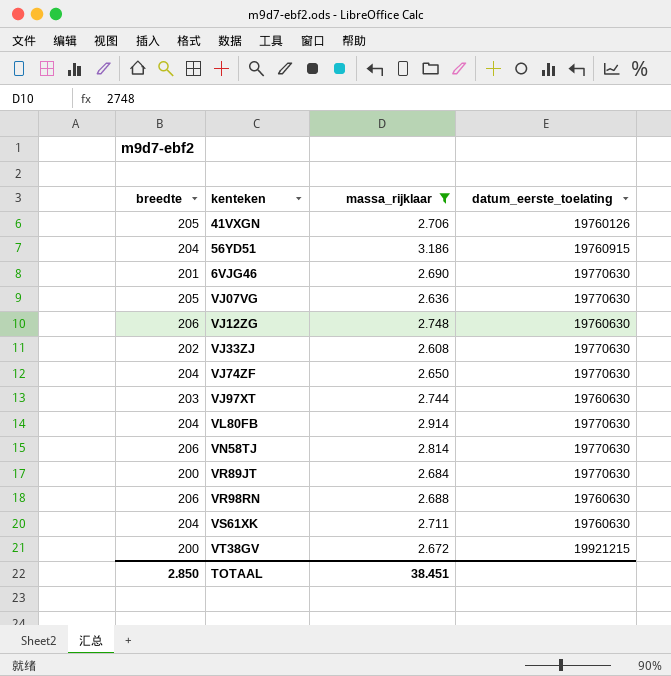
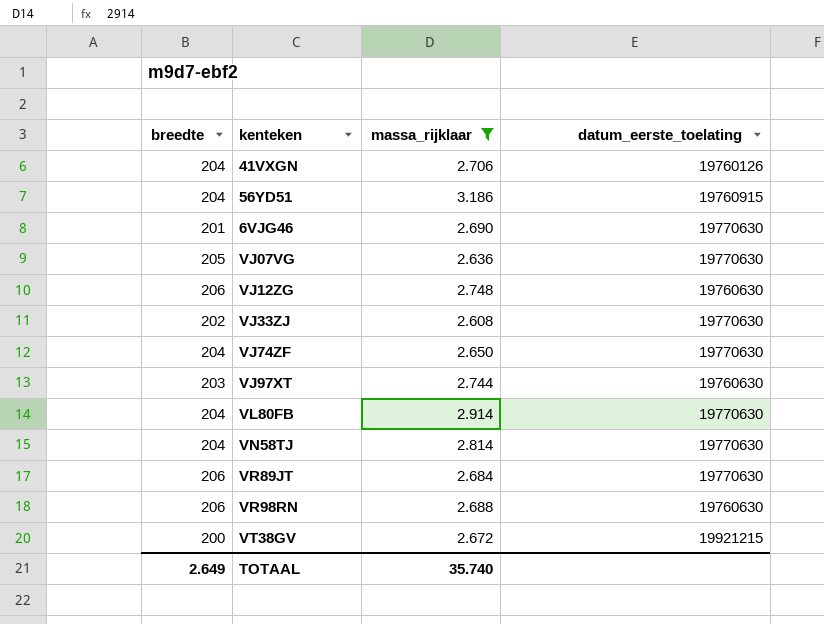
row VS61XK: 204 | 2.711 | 19760630 -> none
41VXGN | breedte: 205 -> 204
VN58TJ | breedte: 206 -> 204
VR89JT | breedte: 200 -> 206
TOTAAL | breedte: 2.850 -> 2.649
TOTAAL | massa_rijklaar: 38.451 -> 35.740

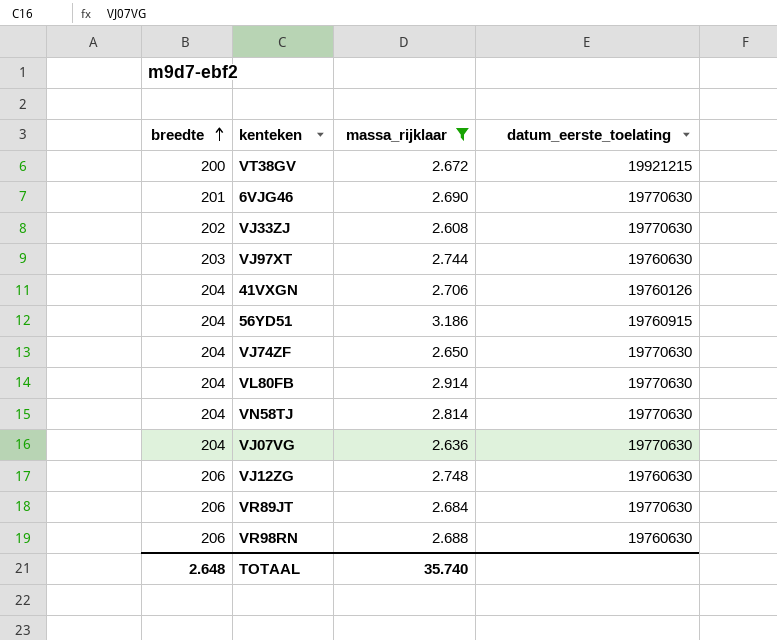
row order: none -> breedte ascending
VJ07VG | breedte: 205 -> 204
TOTAAL | breedte: 2.649 -> 2.648

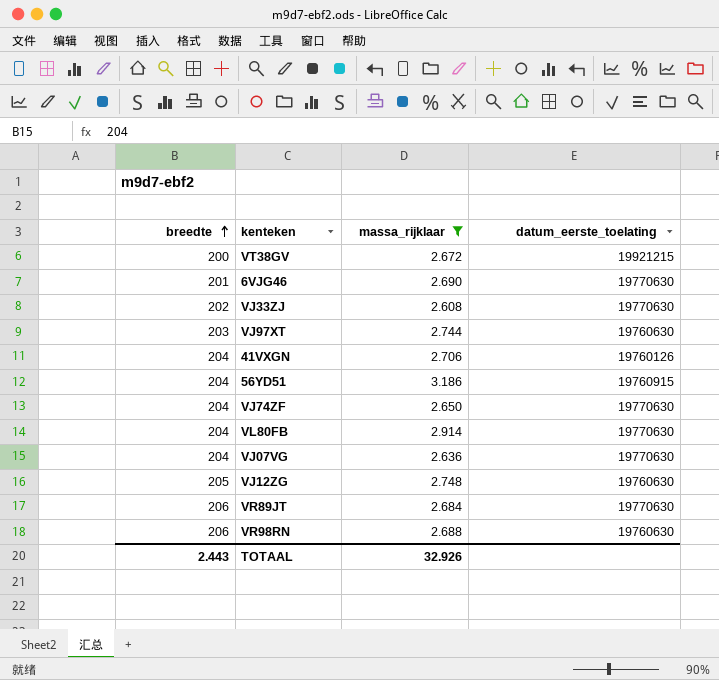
row VN58TJ: 204 | 2.814 | 19770630 -> none
VJ12ZG | breedte: 206 -> 205
TOTAAL | breedte: 2.648 -> 2.443
TOTAAL | massa_rijklaar: 35.740 -> 32.926

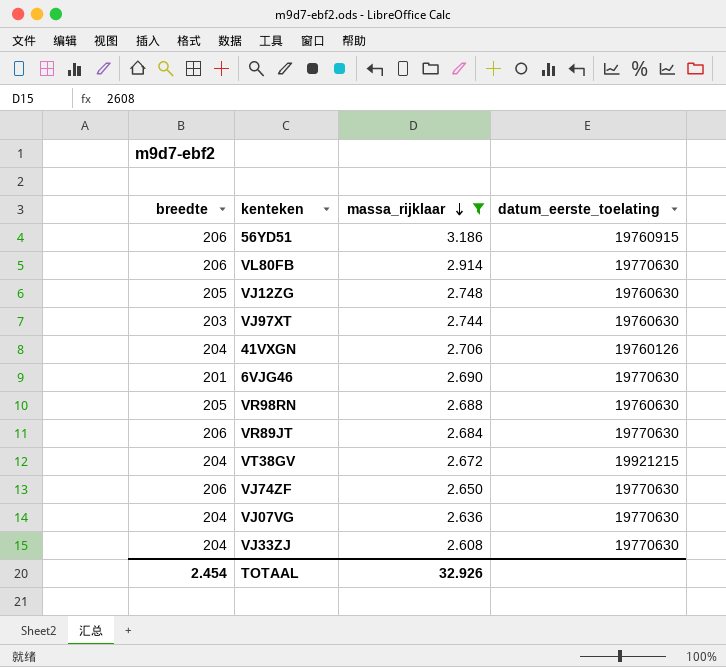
row order: breedte ascending -> massa_rijklaar descending
56YD51 | breedte: 204 -> 206
VL80FB | breedte: 204 -> 206
VR98RN | breedte: 206 -> 205
VT38GV | breedte: 200 -> 204
VJ74ZF | breedte: 204 -> 206
VJ33ZJ | breedte: 202 -> 204
TOTAAL | breedte: 2.443 -> 2.454

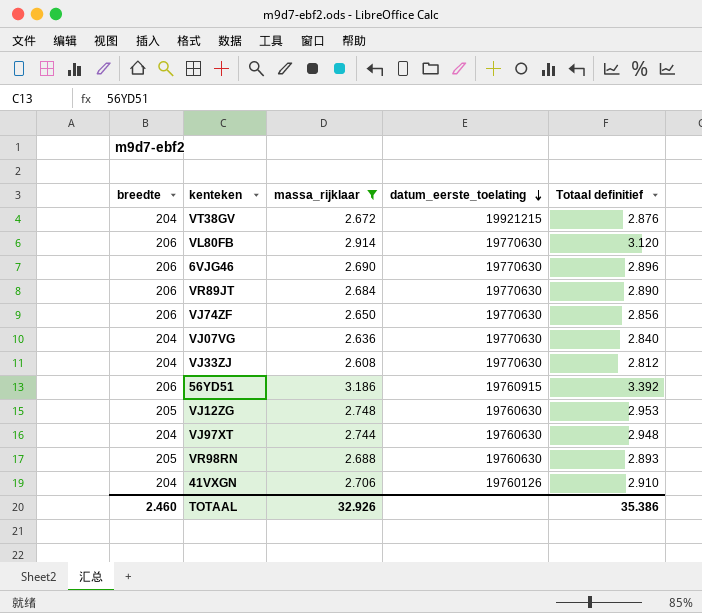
row order: massa_rijklaar descending -> datum_eerste_toelating descending
column Totaal definitief | formula: none -> [breedte] + [massa_rijklaar]
6VJG46 | breedte: 201 -> 206
VJ97XT | breedte: 203 -> 204
TOTAAL | breedte: 2.454 -> 2.460

